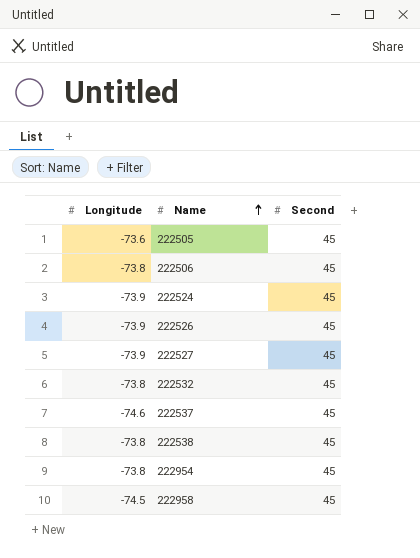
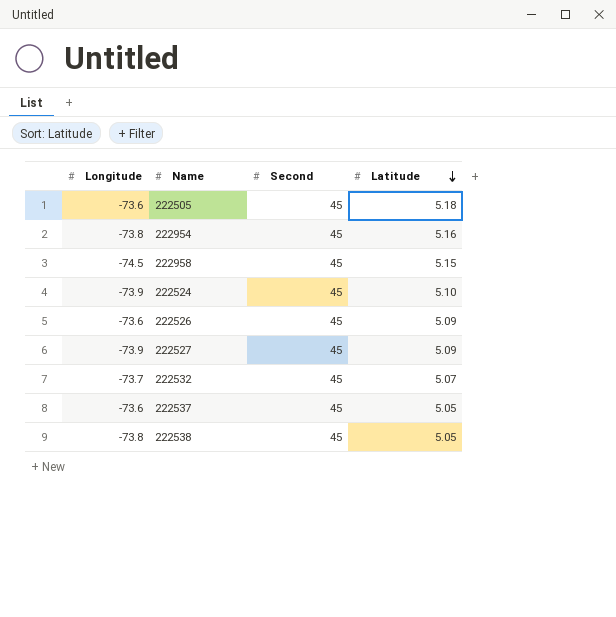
row order: Name ascending -> Latitude descending
column Latitude | position: none -> 4
row 222506: -73.8 | 45 -> none
222526 | Longitude: -73.9 -> -73.6
222532 | Longitude: -73.8 -> -73.7
222537 | Longitude: -74.6 -> -73.6

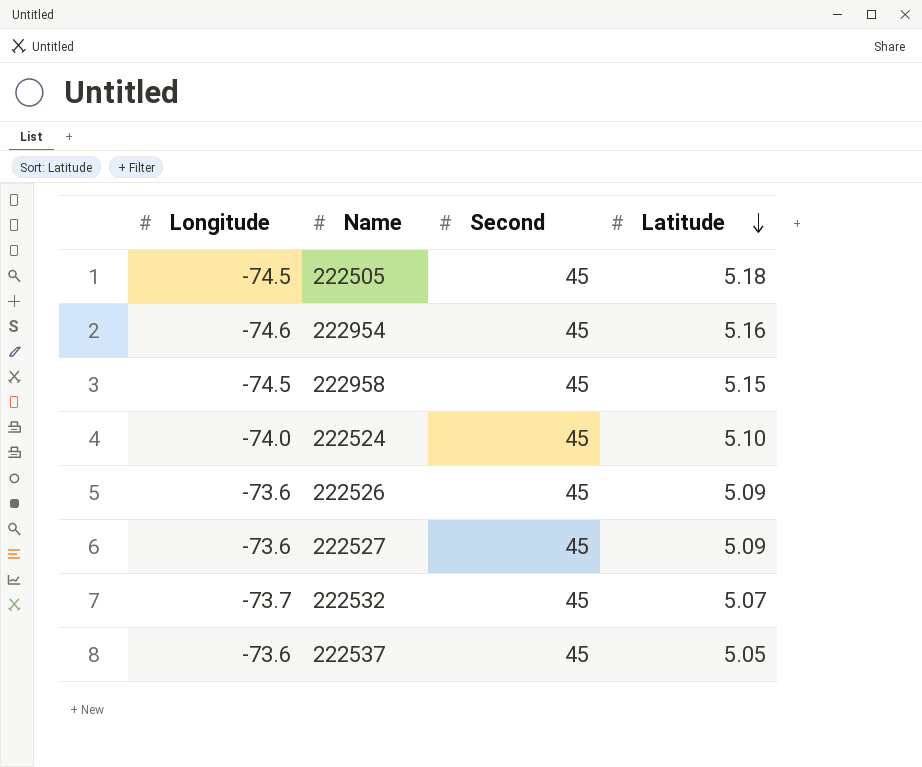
row 222538: -73.8 | 45 | 5.05 -> none
222505 | Longitude: -73.6 -> -74.5
222954 | Longitude: -73.8 -> -74.6
222524 | Longitude: -73.9 -> -74.0
222527 | Longitude: -73.9 -> -73.6

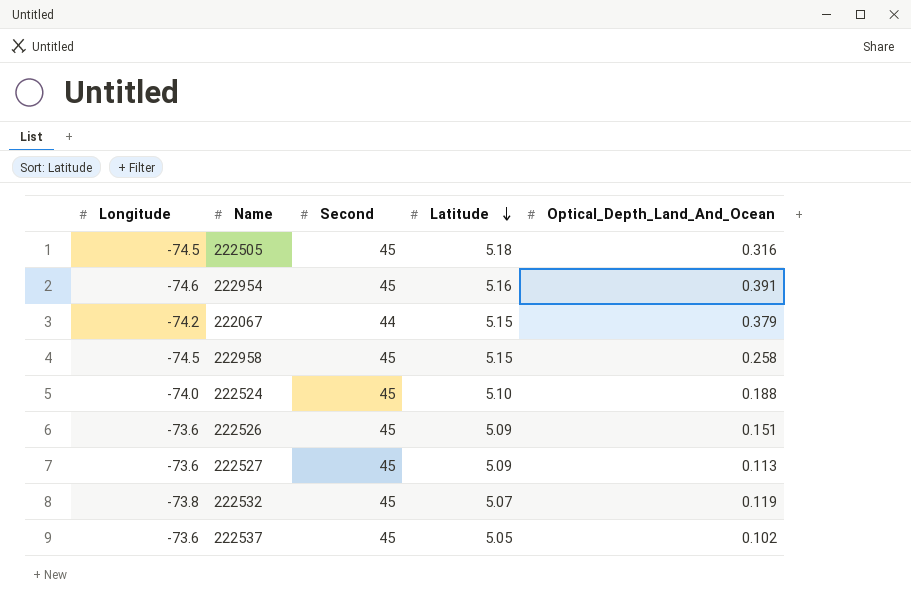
column Optical_Depth_Land_And_Ocean | position: none -> 5
row 222067: none -> -74.2 | 44 | 5.15 | 0.379
222532 | Longitude: -73.7 -> -73.8

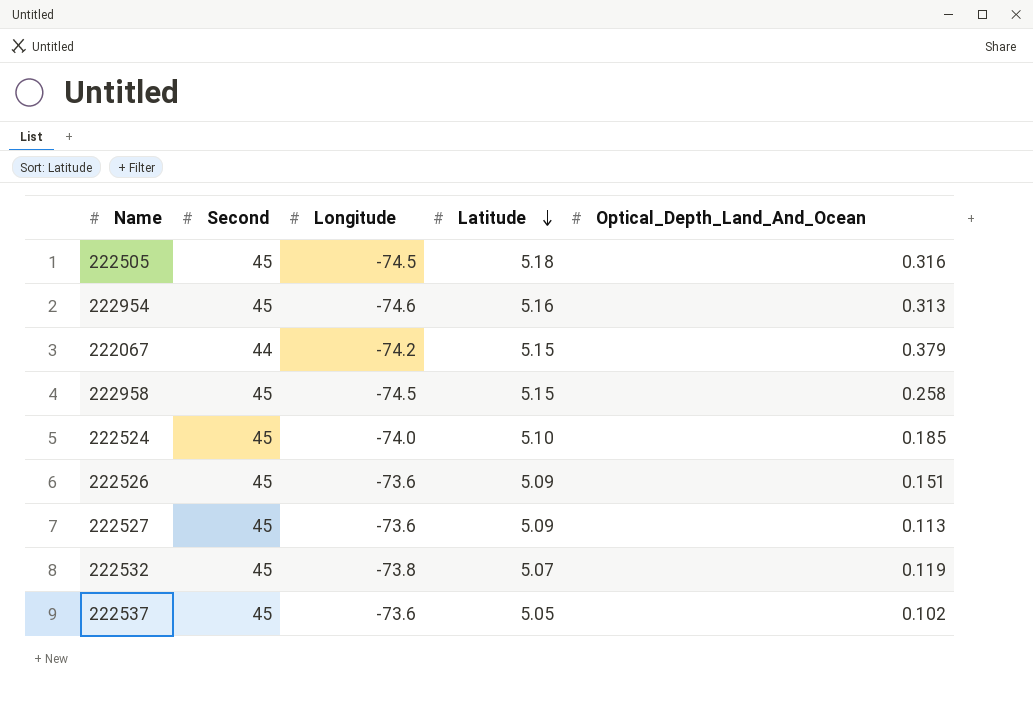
column Longitude | position: 1 -> 3
222954 | Optical_Depth_Land_And_Ocean: 0.391 -> 0.313
222524 | Optical_Depth_Land_And_Ocean: 0.188 -> 0.185

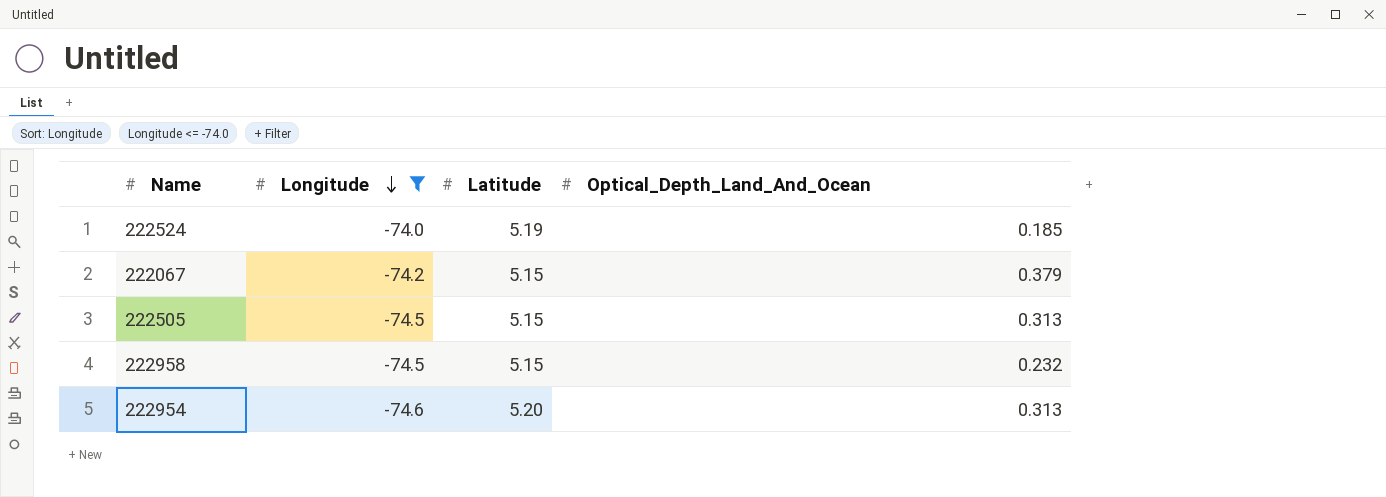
filter: none -> Longitude <= -74.0
row order: Latitude descending -> Longitude descending
column Second | position: 2 -> none
222524 | Latitude: 5.10 -> 5.19
222505 | Latitude: 5.18 -> 5.15
222505 | Optical_Depth_Land_And_Ocean: 0.316 -> 0.313
222958 | Optical_Depth_Land_And_Ocean: 0.258 -> 0.232
222954 | Latitude: 5.16 -> 5.20

